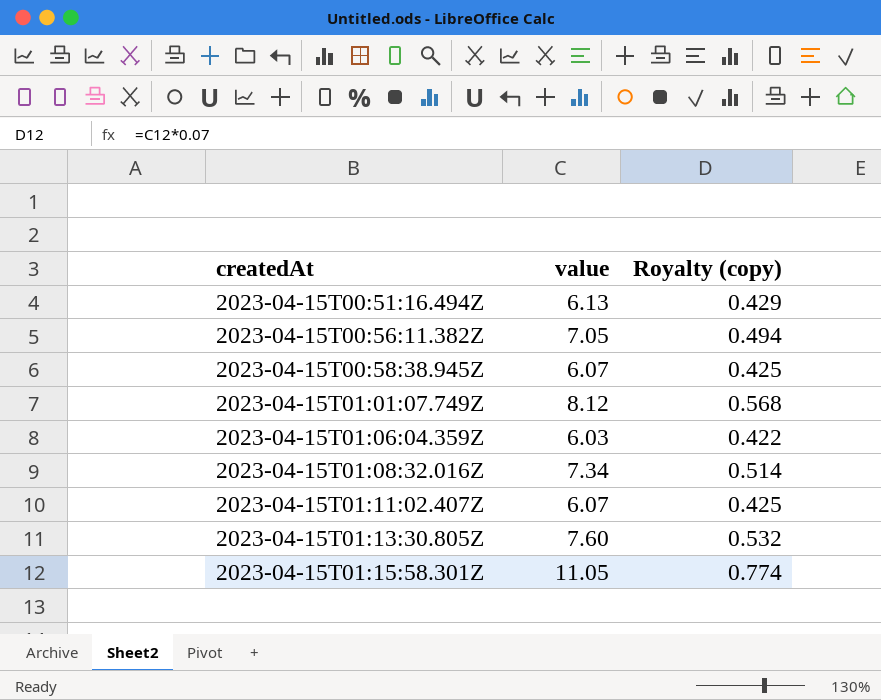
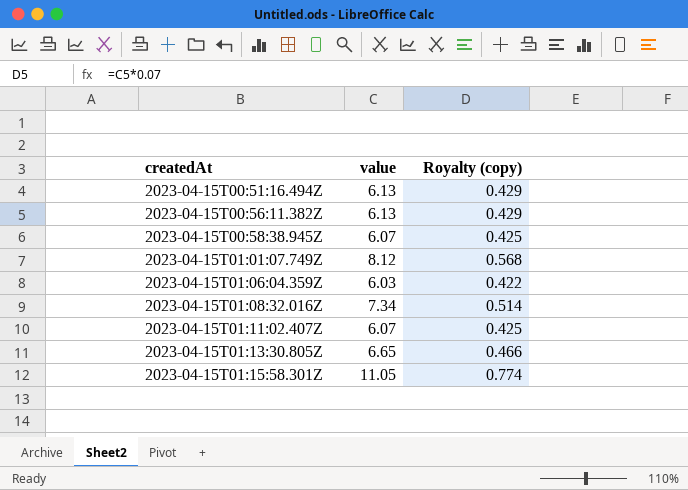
2023-04-15T00:56:11.382Z | value: 7.05 -> 6.13
2023-04-15T00:56:11.382Z | Royalty (copy): 0.494 -> 0.429
2023-04-15T01:13:30.805Z | value: 7.60 -> 6.65
2023-04-15T01:13:30.805Z | Royalty (copy): 0.532 -> 0.466

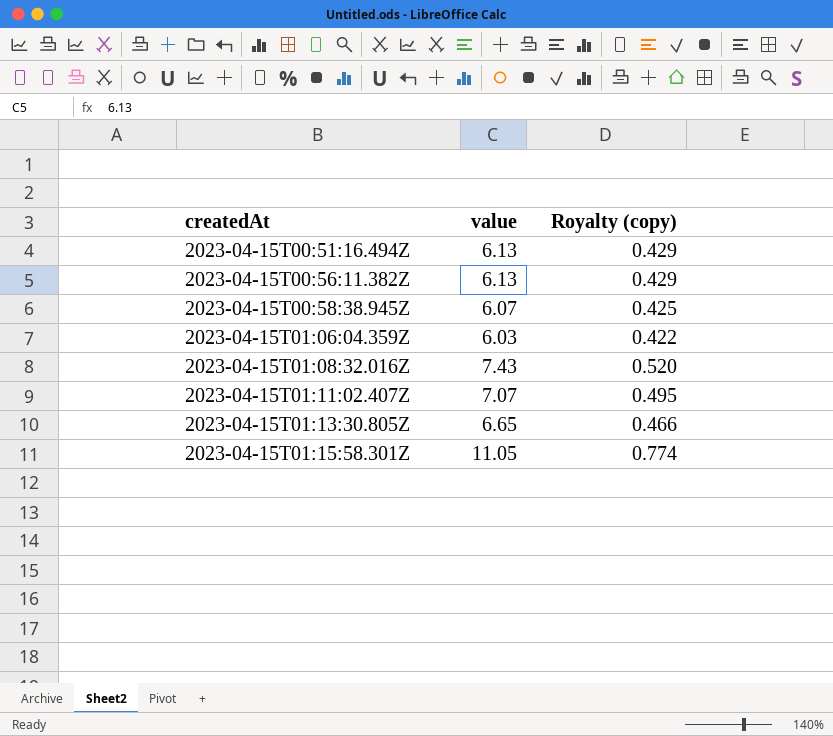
row 2023-04-15T01:01:07.749Z: 8.12 | 0.568 -> none
2023-04-15T01:08:32.016Z | value: 7.34 -> 7.43
2023-04-15T01:08:32.016Z | Royalty (copy): 0.514 -> 0.520
2023-04-15T01:11:02.407Z | value: 6.07 -> 7.07
2023-04-15T01:11:02.407Z | Royalty (copy): 0.425 -> 0.495

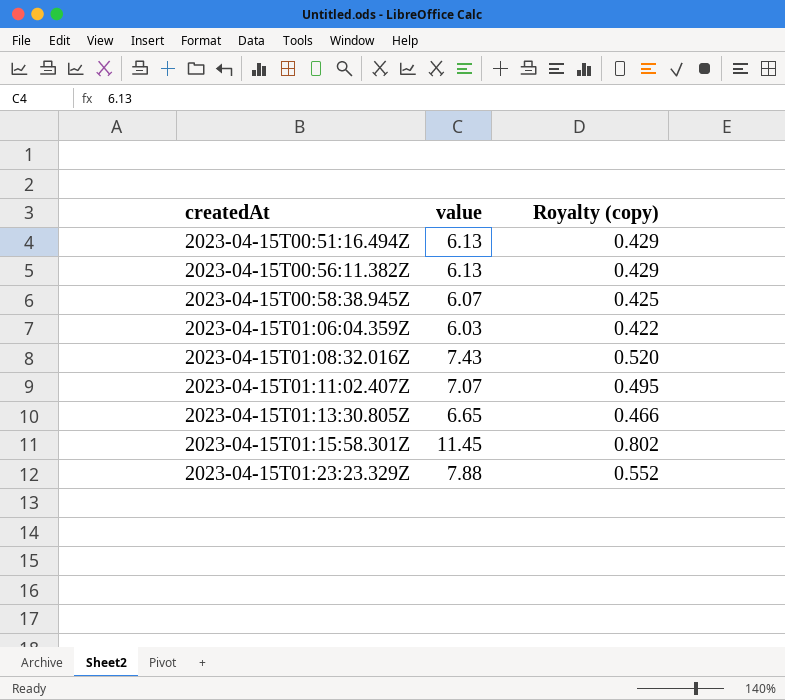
2023-04-15T01:15:58.301Z | value: 11.05 -> 11.45
2023-04-15T01:15:58.301Z | Royalty (copy): 0.774 -> 0.802
row 2023-04-15T01:23:23.329Z: none -> 7.88 | 0.552

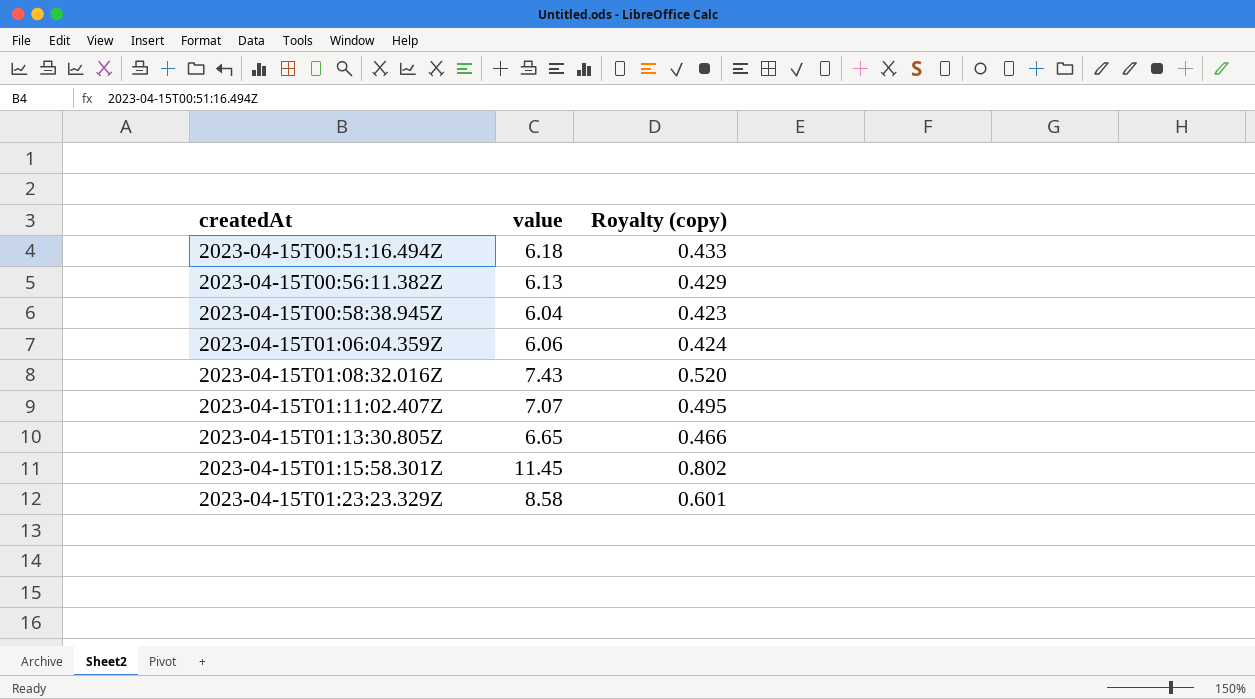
2023-04-15T00:51:16.494Z | value: 6.13 -> 6.18
2023-04-15T00:51:16.494Z | Royalty (copy): 0.429 -> 0.433
2023-04-15T00:58:38.945Z | value: 6.07 -> 6.04
2023-04-15T00:58:38.945Z | Royalty (copy): 0.425 -> 0.423
2023-04-15T01:06:04.359Z | value: 6.03 -> 6.06
2023-04-15T01:06:04.359Z | Royalty (copy): 0.422 -> 0.424
2023-04-15T01:23:23.329Z | value: 7.88 -> 8.58
2023-04-15T01:23:23.329Z | Royalty (copy): 0.552 -> 0.601

